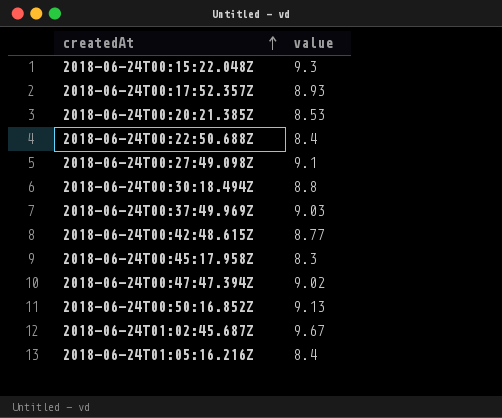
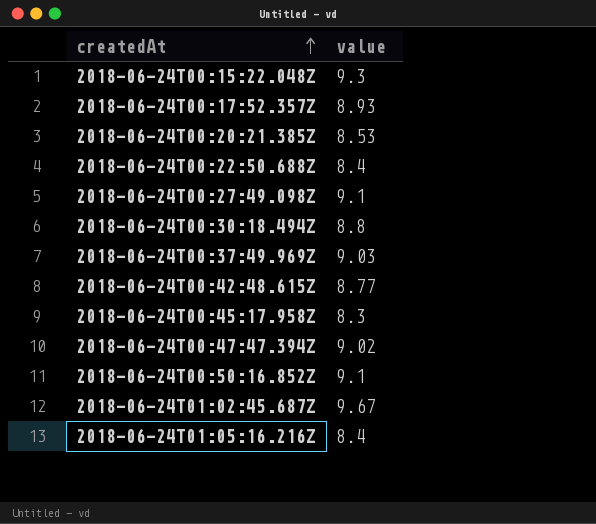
2018-06-24T00:50:16.852Z | value: 9.13 -> 9.1

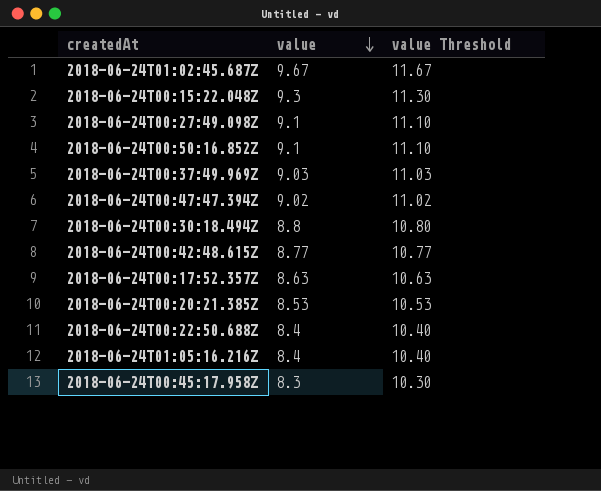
row order: createdAt ascending -> value descending
column value Threshold | formula: none -> [value] + 2
2018-06-24T00:17:52.357Z | value: 8.93 -> 8.63

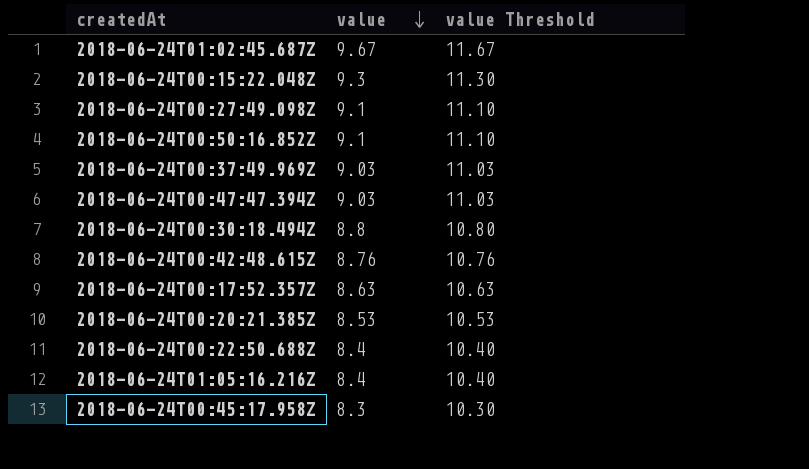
2018-06-24T00:47:47.394Z | value: 9.02 -> 9.03
2018-06-24T00:47:47.394Z | value Threshold: 11.02 -> 11.03
2018-06-24T00:42:48.615Z | value: 8.77 -> 8.76
2018-06-24T00:42:48.615Z | value Threshold: 10.77 -> 10.76

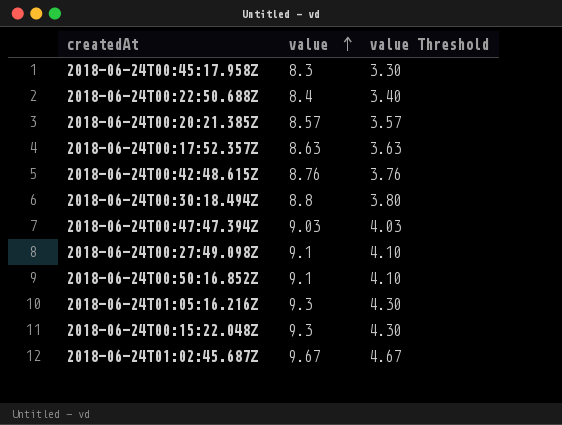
row order: value descending -> value ascending
column value Threshold | formula: [value] + 2 -> [value] - 5
row 2018-06-24T00:37:49.969Z: 9.03 | 11.03 -> none
2018-06-24T00:20:21.385Z | value: 8.53 -> 8.57
2018-06-24T01:05:16.216Z | value: 8.4 -> 9.3

